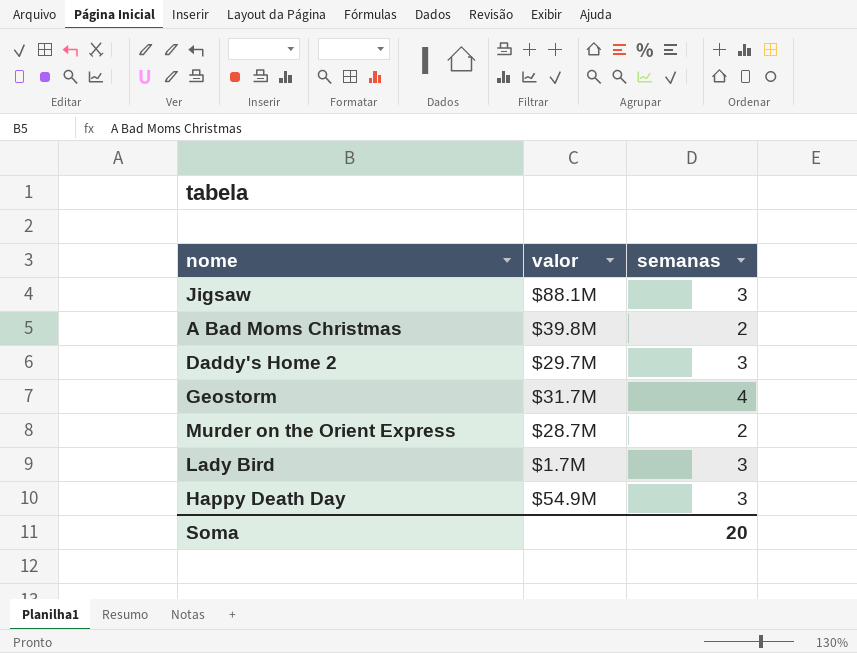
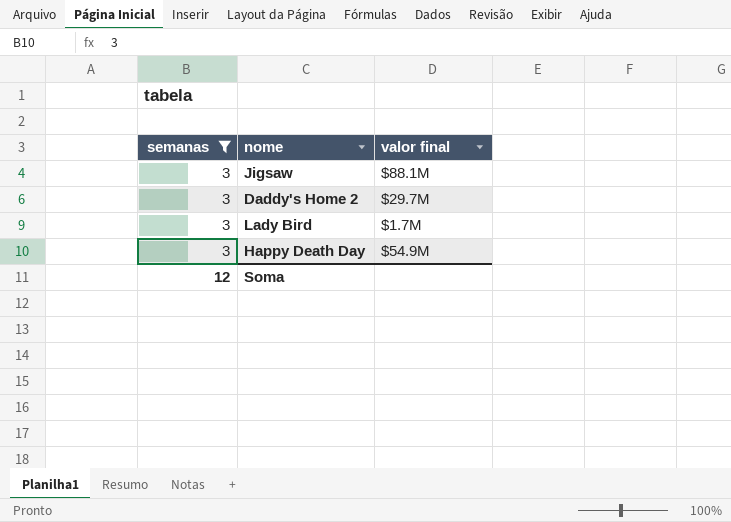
filter: none -> semanas = 3
column semanas | position: 3 -> 1
column name: valor -> valor final
Soma | semanas: 20 -> 12

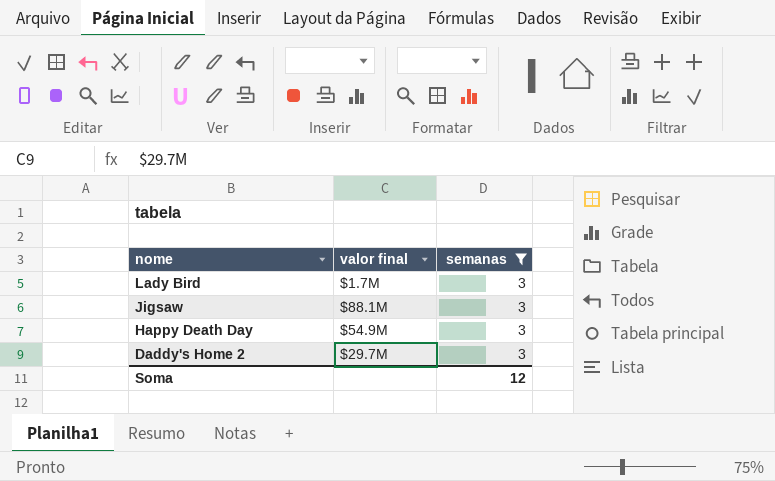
row order: none -> nome descending
column semanas | position: 1 -> 3

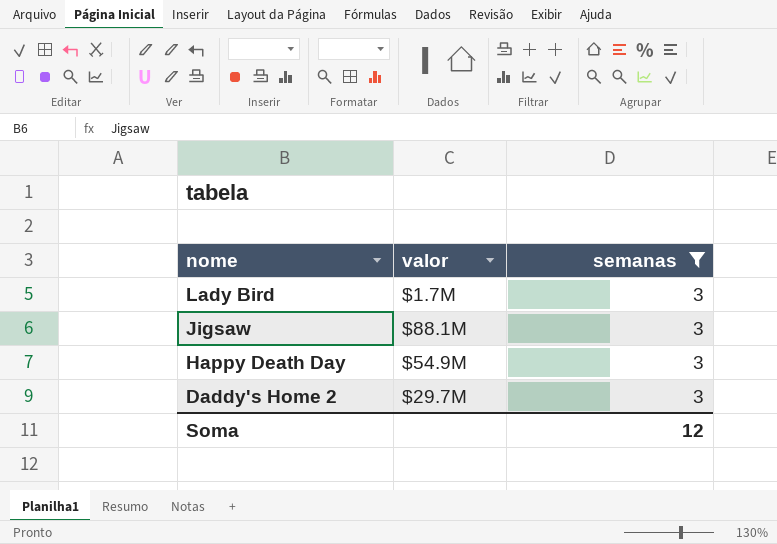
column name: valor final -> valor

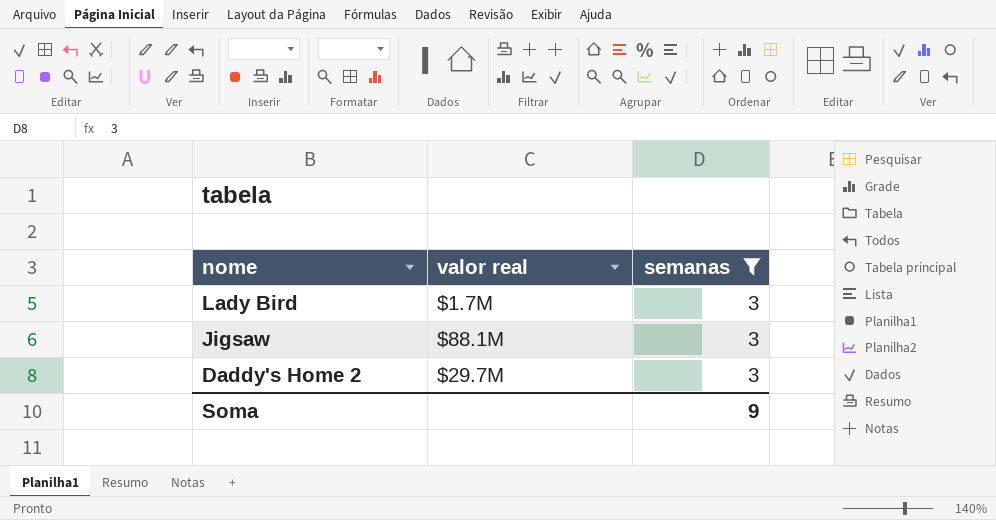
column name: valor -> valor real
row Happy Death Day: $54.9M | 3 -> none
Soma | semanas: 12 -> 9

